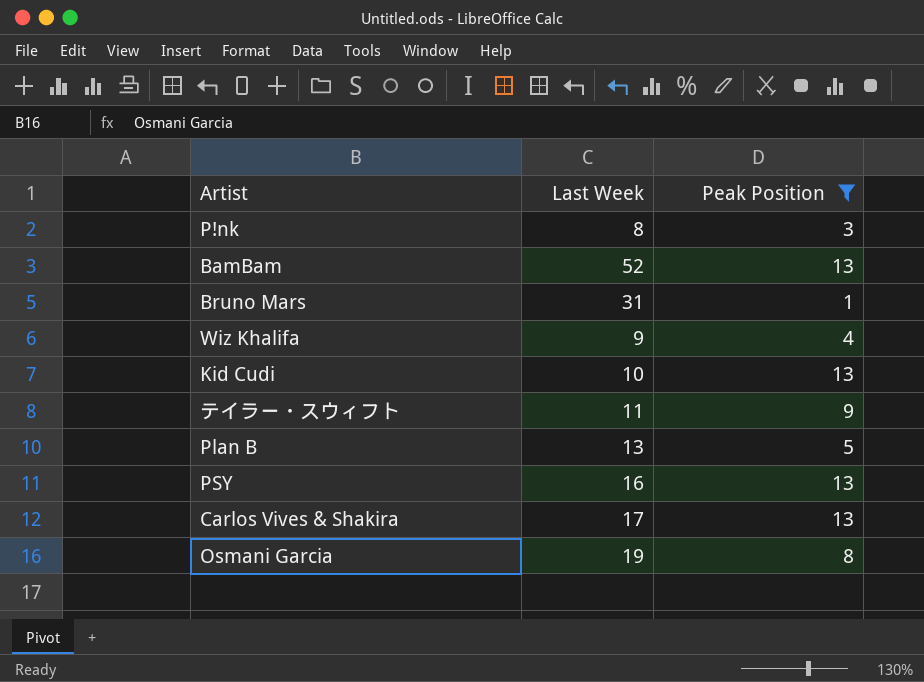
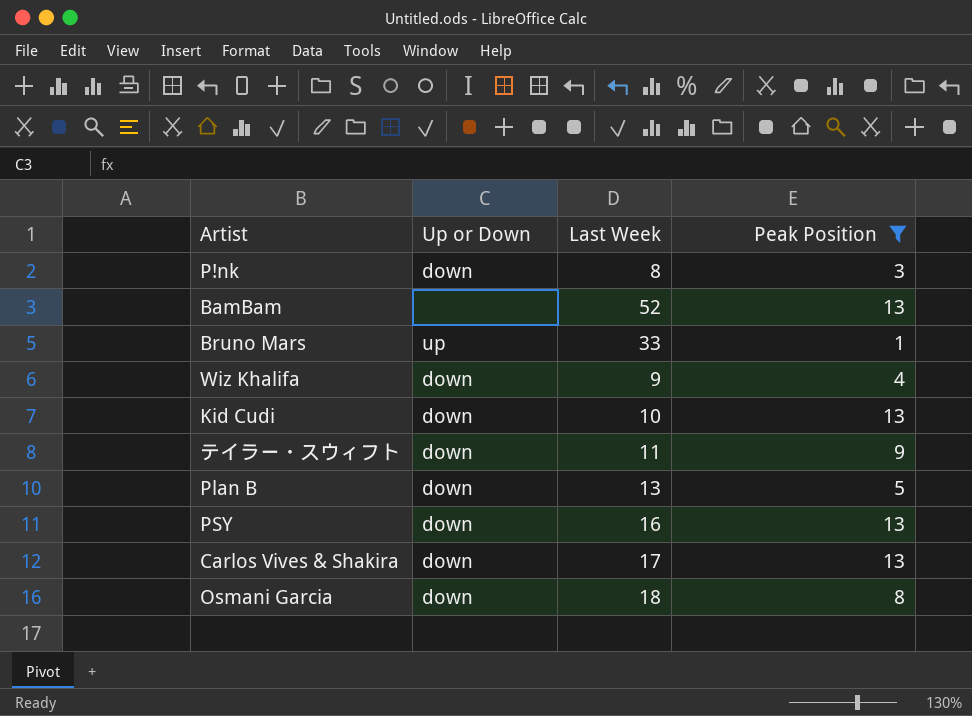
column Up or Down | position: none -> 2
Bruno Mars | Last Week: 31 -> 33
Osmani Garcia | Last Week: 19 -> 18

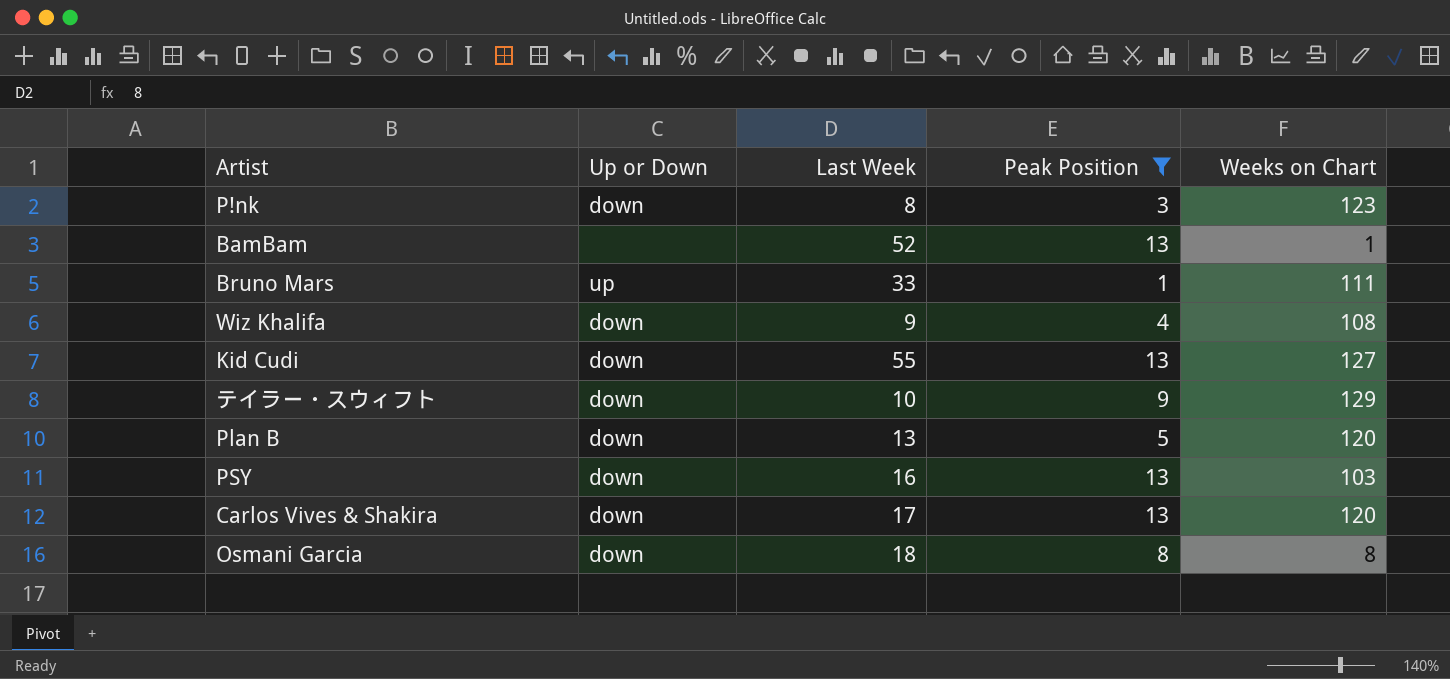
column Weeks on Chart | position: none -> 5
Kid Cudi | Last Week: 10 -> 55
テイラー・スウィフト | Last Week: 11 -> 10

